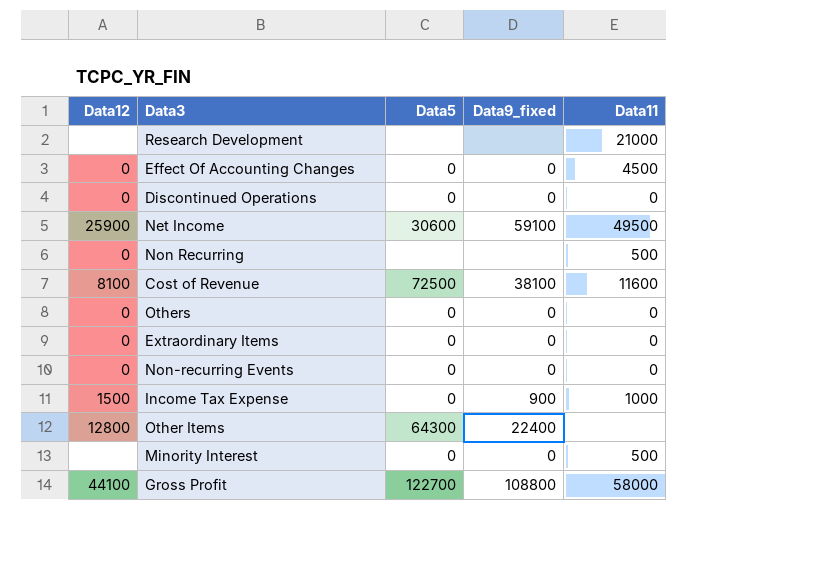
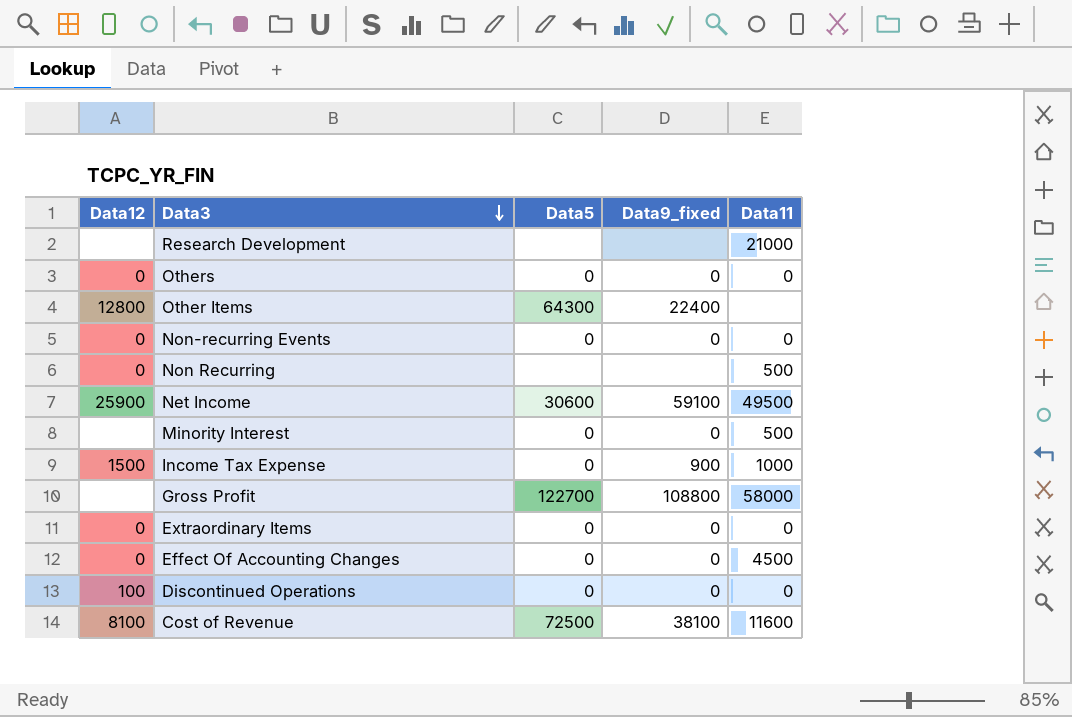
row order: none -> Data3 descending
Gross Profit | Data12: 44100 -> none
Discontinued Operations | Data12: 0 -> 100

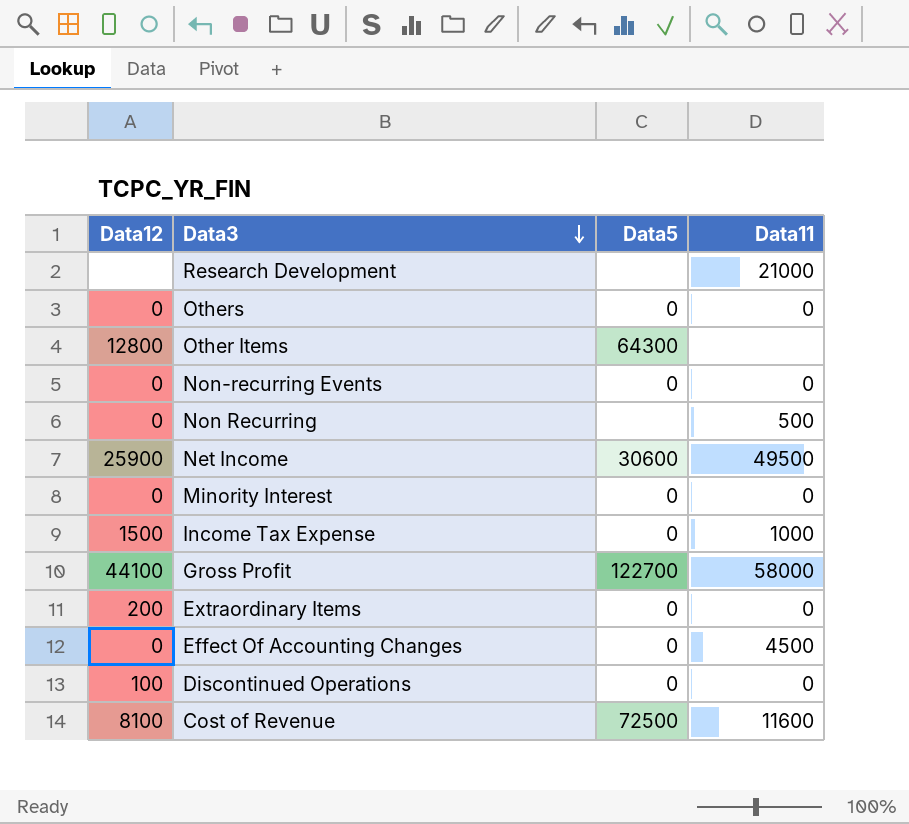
column Data9_fixed | position: 4 -> none
Minority Interest | Data12: none -> 0
Minority Interest | Data11: 500 -> 0
Gross Profit | Data12: none -> 44100
Extraordinary Items | Data12: 0 -> 200

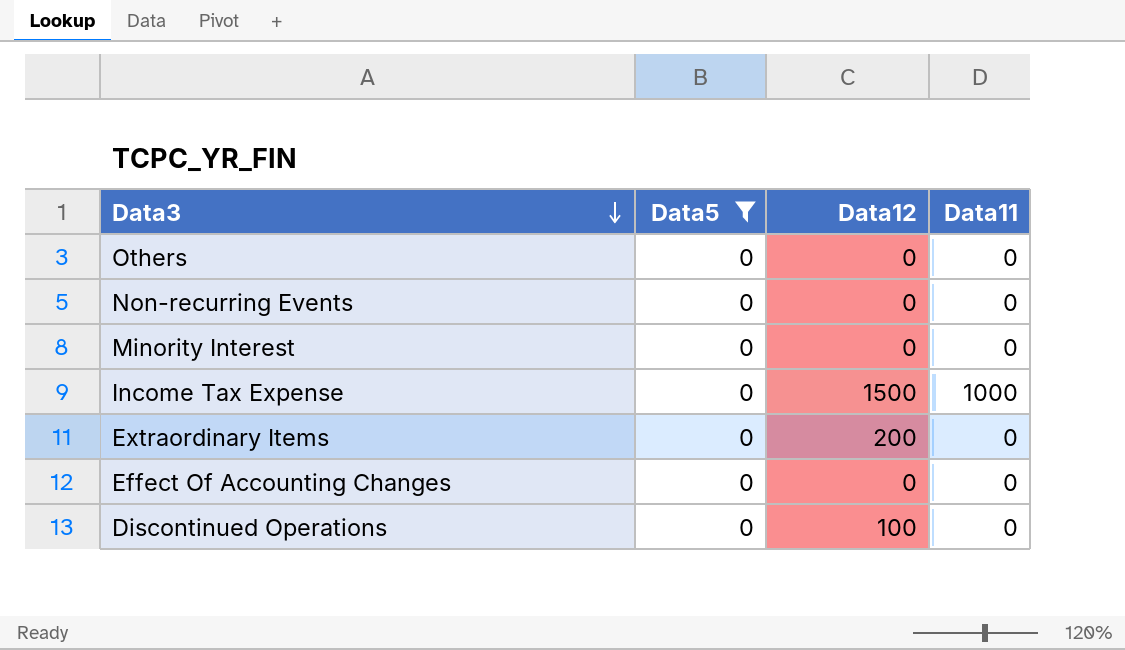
filter: none -> Data5 = 0
column Data12 | position: 1 -> 3
Effect Of Accounting Changes | Data11: 4500 -> 0

